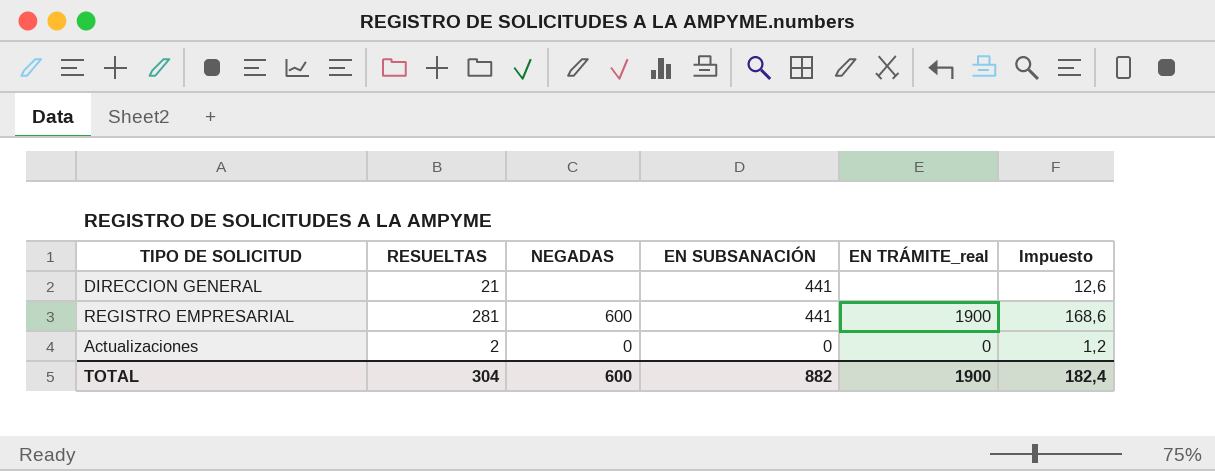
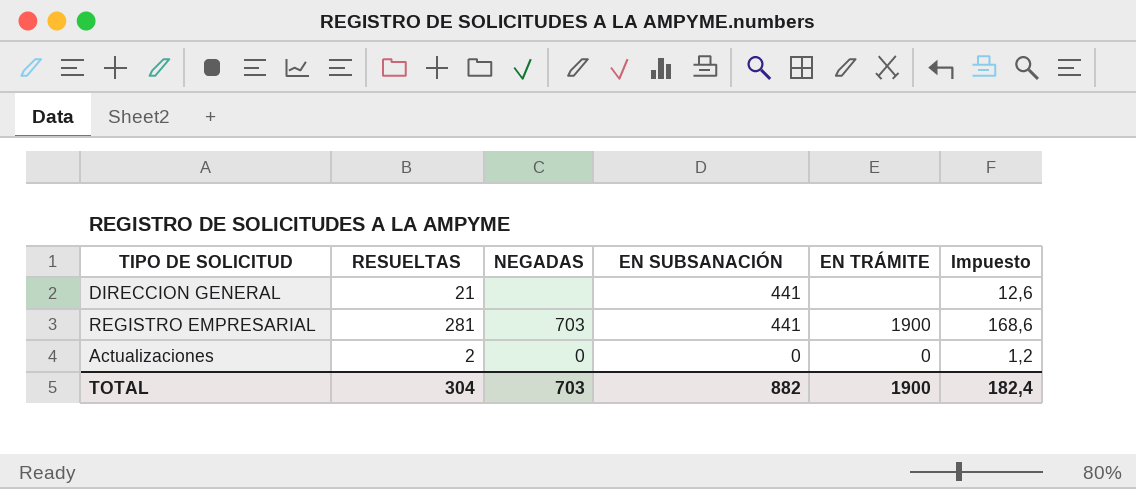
column name: EN TRÁMITE_real -> EN TRÁMITE
REGISTRO EMPRESARIAL | NEGADAS: 600 -> 703
TOTAL | NEGADAS: 600 -> 703

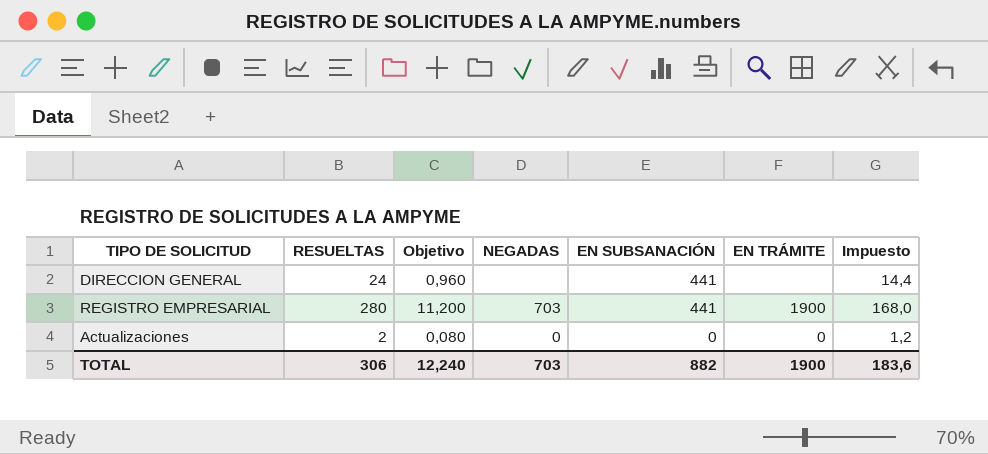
column Objetivo | formula: none -> [RESUELTAS] * 0,04
DIRECCION GENERAL | RESUELTAS: 21 -> 24
DIRECCION GENERAL | Impuesto: 12,6 -> 14,4
REGISTRO EMPRESARIAL | RESUELTAS: 281 -> 280
REGISTRO EMPRESARIAL | Impuesto: 168,6 -> 168,0
TOTAL | RESUELTAS: 304 -> 306
TOTAL | Impuesto: 182,4 -> 183,6

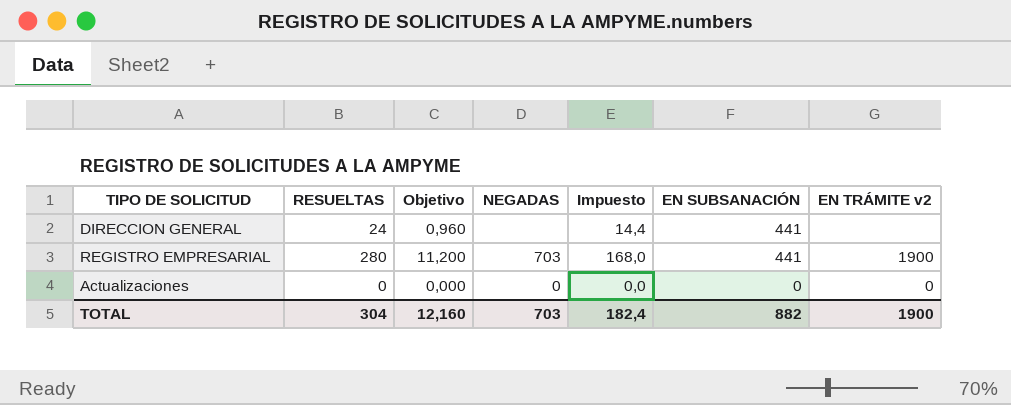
column Impuesto | position: 7 -> 5
column name: EN TRÁMITE -> EN TRÁMITE v2
Actualizaciones | RESUELTAS: 2 -> 0
Actualizaciones | Objetivo: 0,080 -> 0,000
Actualizaciones | Impuesto: 1,2 -> 0,0
TOTAL | RESUELTAS: 306 -> 304
TOTAL | Objetivo: 12,240 -> 12,160
TOTAL | Impuesto: 183,6 -> 182,4

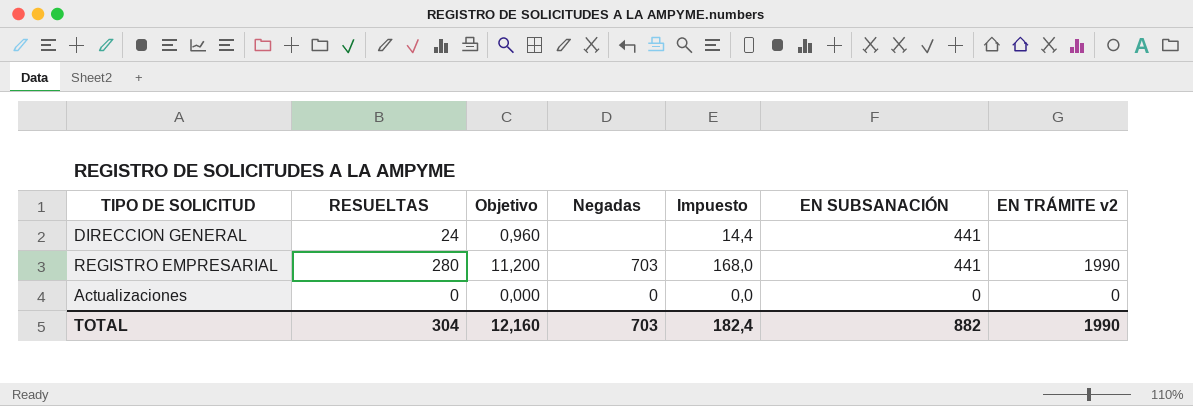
column name: NEGADAS -> Negadas
REGISTRO EMPRESARIAL | EN TRÁMITE v2: 1900 -> 1990
TOTAL | EN TRÁMITE v2: 1900 -> 1990

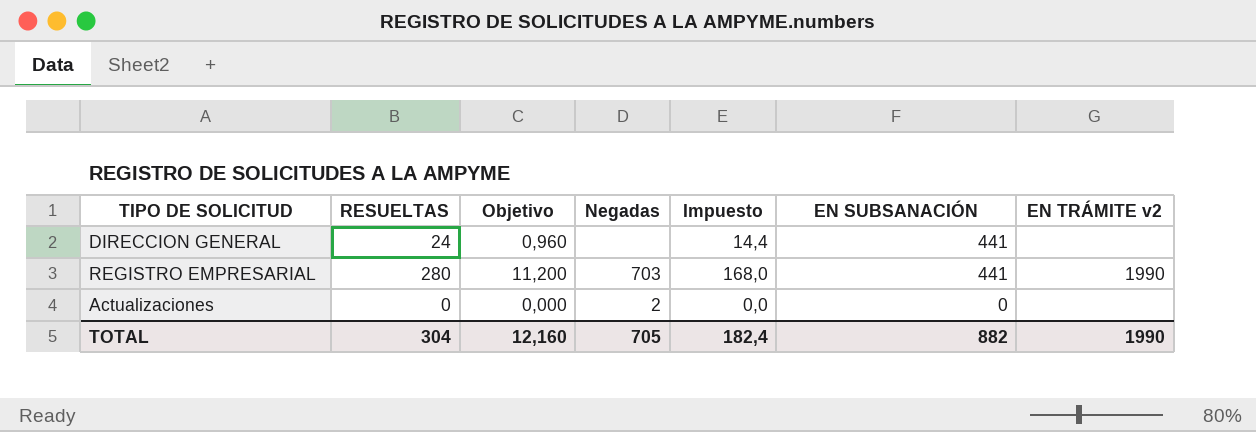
Actualizaciones | Negadas: 0 -> 2
Actualizaciones | EN TRÁMITE v2: 0 -> none
TOTAL | Negadas: 703 -> 705

